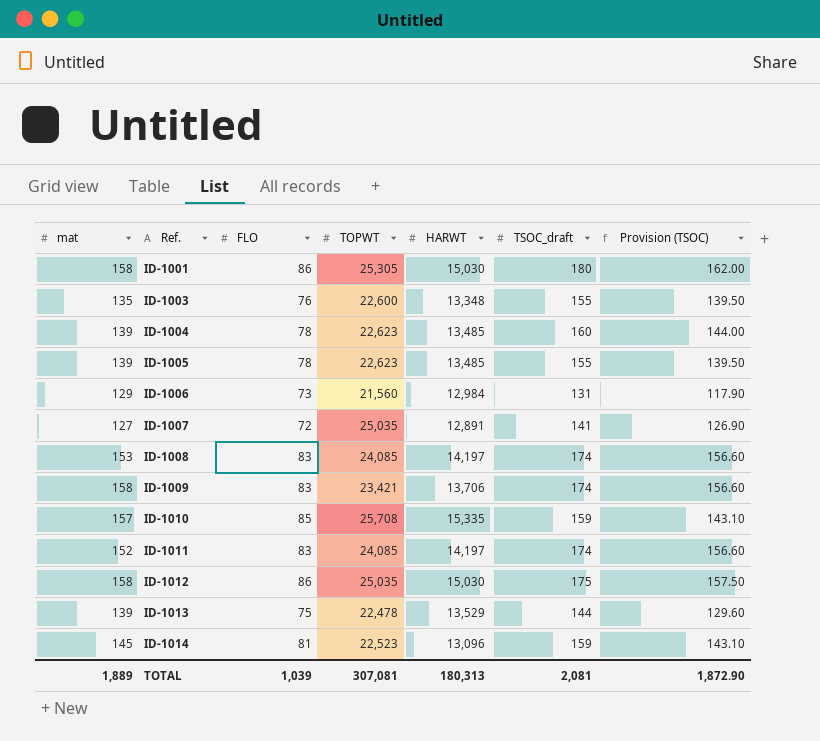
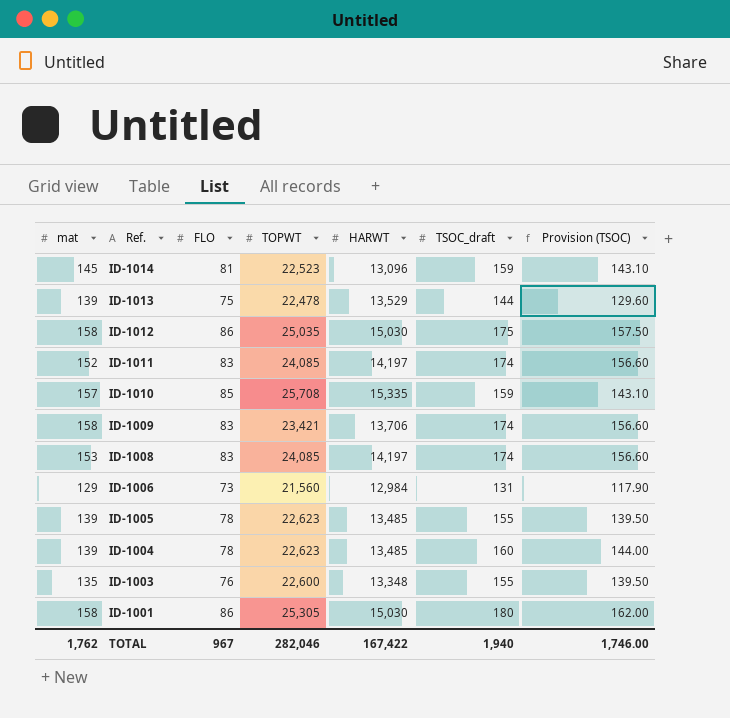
row order: Ref. ascending -> Ref. descending
row ID-1007: 127 | 72 | 25,035 | 12,891 | 141 | 126.90 -> none
TOTAL | mat: 1,889 -> 1,762
TOTAL | FLO: 1,039 -> 967
TOTAL | TOPWT: 307,081 -> 282,046
TOTAL | HARWT: 180,313 -> 167,422
TOTAL | TSOC_draft: 2,081 -> 1,940
TOTAL | Provision (TSOC): 1,872.90 -> 1,746.00

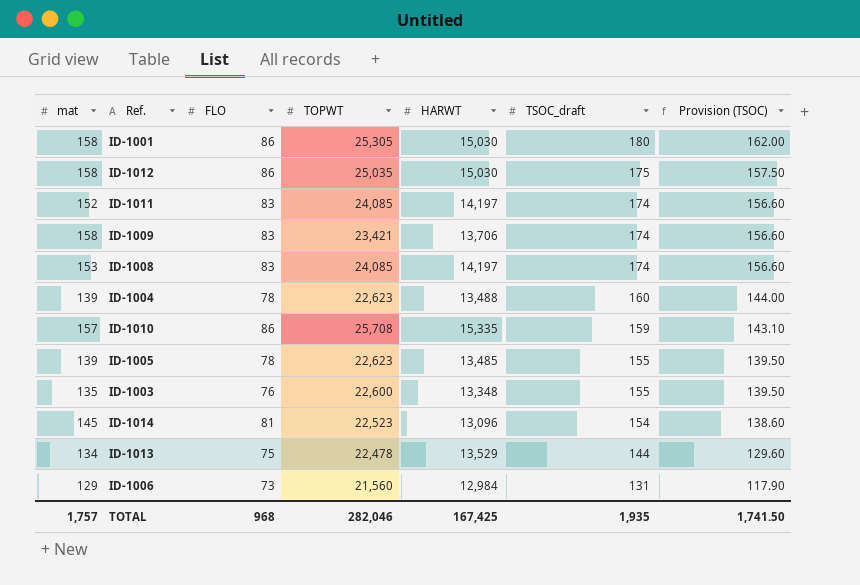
row order: Ref. descending -> TSOC_draft descending
ID-1004 | HARWT: 13,485 -> 13,488
ID-1010 | FLO: 85 -> 86
ID-1014 | TSOC_draft: 159 -> 154
ID-1014 | Provision (TSOC): 143.10 -> 138.60
ID-1013 | mat: 139 -> 134
TOTAL | mat: 1,762 -> 1,757
TOTAL | FLO: 967 -> 968
TOTAL | HARWT: 167,422 -> 167,425
TOTAL | TSOC_draft: 1,940 -> 1,935
TOTAL | Provision (TSOC): 1,746.00 -> 1,741.50

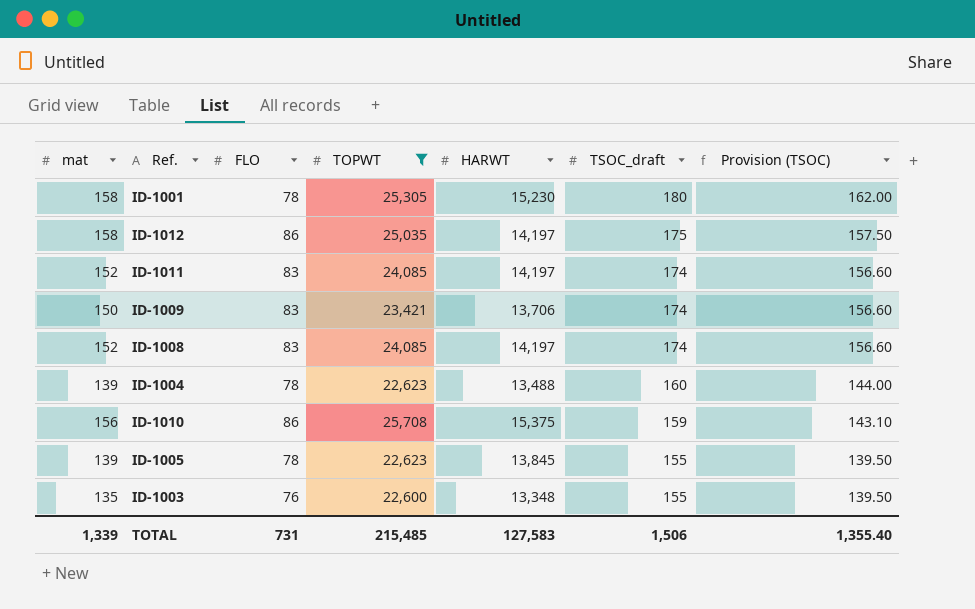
filter: none -> TOPWT >= 22,600
ID-1001 | FLO: 86 -> 78
ID-1001 | HARWT: 15,030 -> 15,230
ID-1012 | HARWT: 15,030 -> 14,197
ID-1009 | mat: 158 -> 150
ID-1008 | mat: 153 -> 152
ID-1010 | mat: 157 -> 156
ID-1010 | HARWT: 15,335 -> 15,375
ID-1005 | HARWT: 13,485 -> 13,845
TOTAL | mat: 1,757 -> 1,339
TOTAL | FLO: 968 -> 731
TOTAL | TOPWT: 282,046 -> 215,485
TOTAL | HARWT: 167,425 -> 127,583
TOTAL | TSOC_draft: 1,935 -> 1,506
TOTAL | Provision (TSOC): 1,741.50 -> 1,355.40

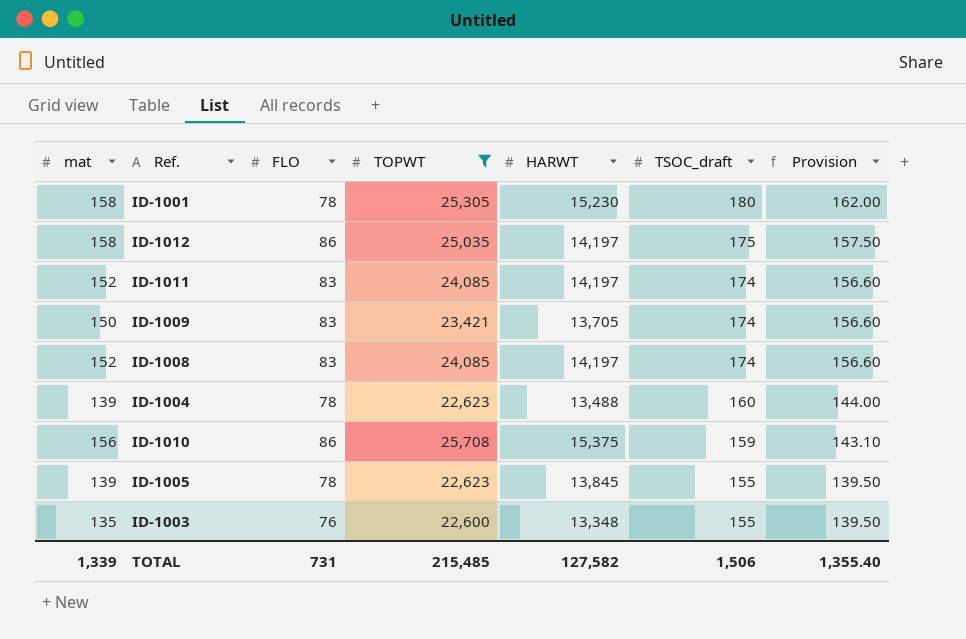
column name: Provision (TSOC) -> Provision
ID-1009 | HARWT: 13,706 -> 13,705
TOTAL | HARWT: 127,583 -> 127,582

